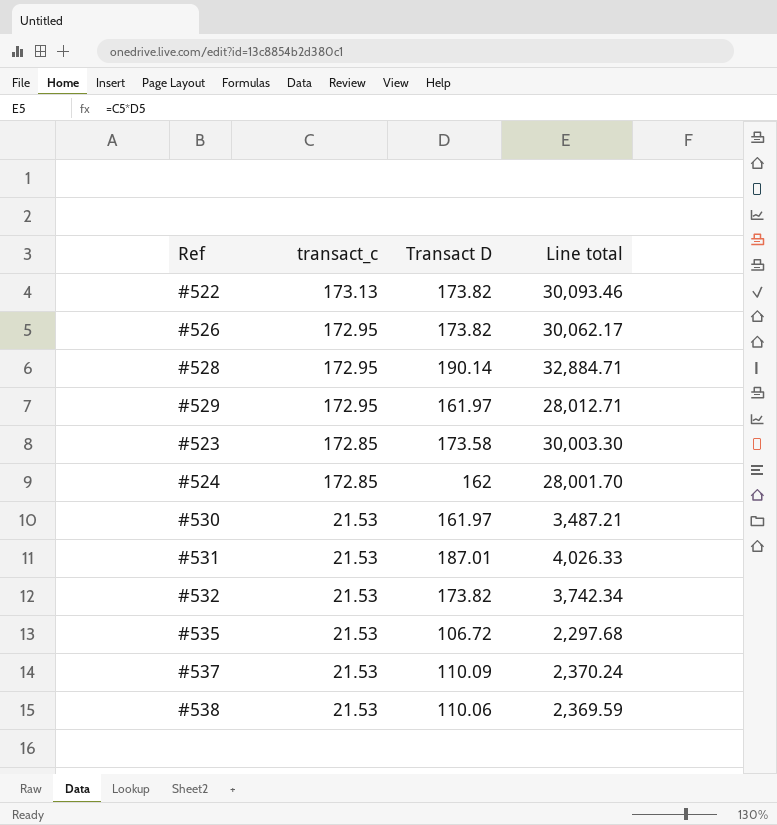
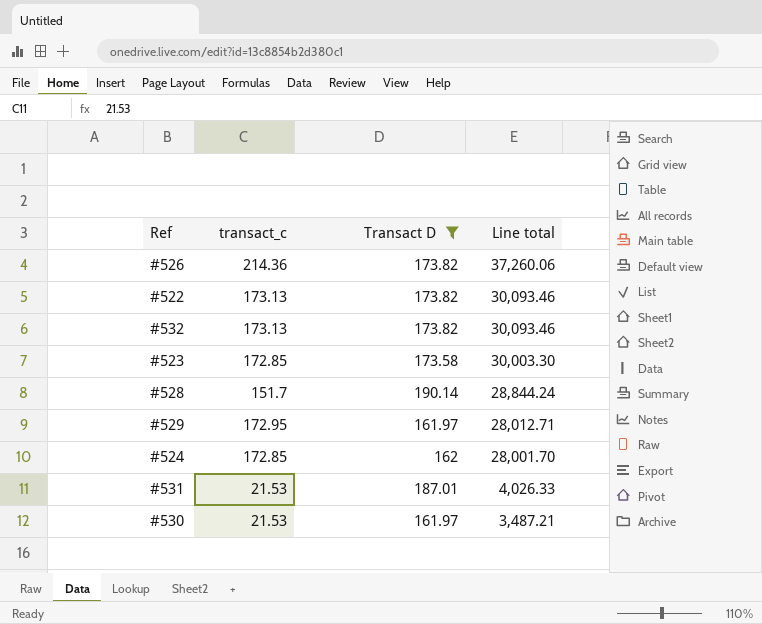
filter: none -> Transact D >= 161.97
row order: transact_c descending -> Line total descending
#526 | transact_c: 172.95 -> 214.36
#526 | Line total: 30,062.17 -> 37,260.06
#532 | transact_c: 21.53 -> 173.13
#532 | Line total: 3,742.34 -> 30,093.46
#528 | transact_c: 172.95 -> 151.7
#528 | Line total: 32,884.71 -> 28,844.24

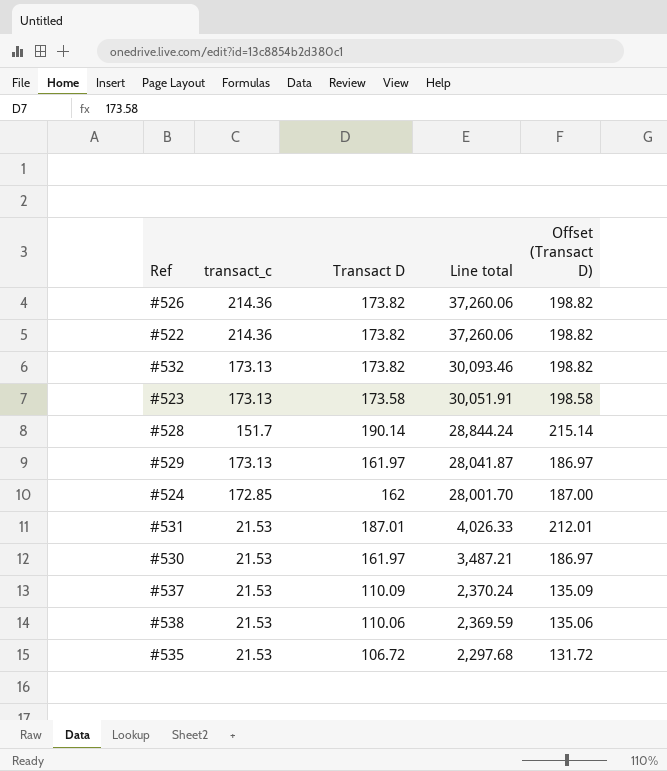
filter: Transact D >= 161.97 -> none
column Offset (Transact D) | formula: none -> [Transact D] + 25
#522 | transact_c: 173.13 -> 214.36
#522 | Line total: 30,093.46 -> 37,260.06
#523 | transact_c: 172.85 -> 173.13
#523 | Line total: 30,003.30 -> 30,051.91
#529 | transact_c: 172.95 -> 173.13
#529 | Line total: 28,012.71 -> 28,041.87

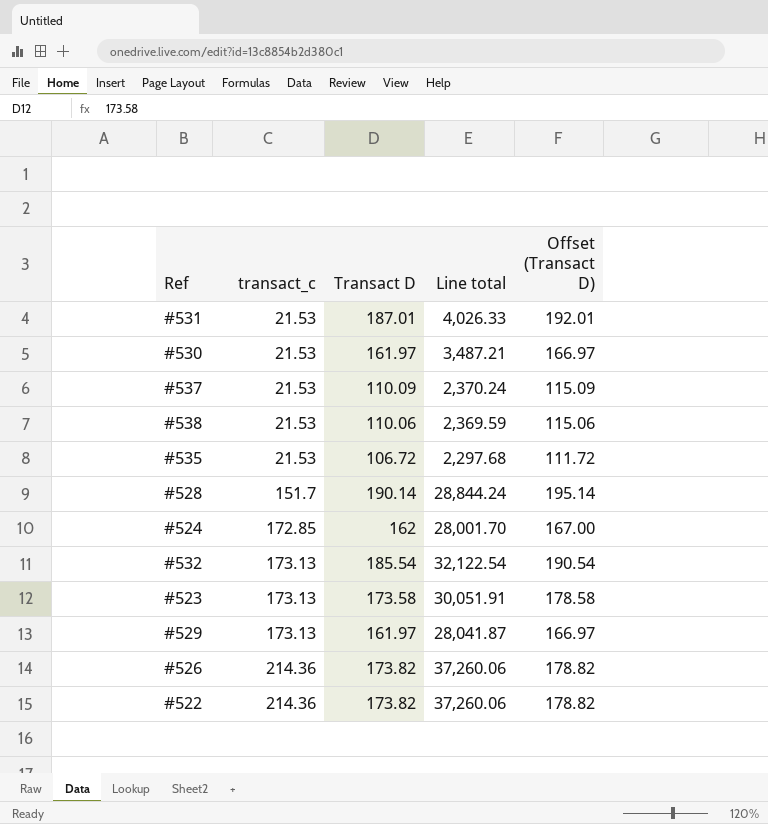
row order: Line total descending -> transact_c ascending
column Offset (Transact D) | formula: [Transact D] + 25 -> [Transact D] + 5
#532 | Transact D: 173.82 -> 185.54
#532 | Line total: 30,093.46 -> 32,122.54

